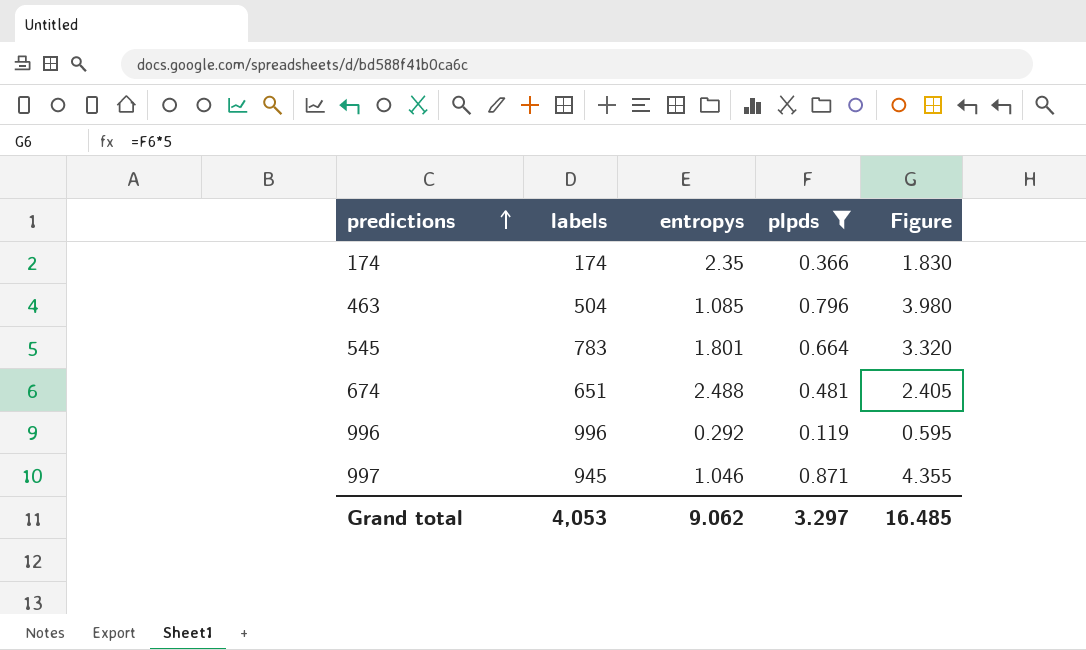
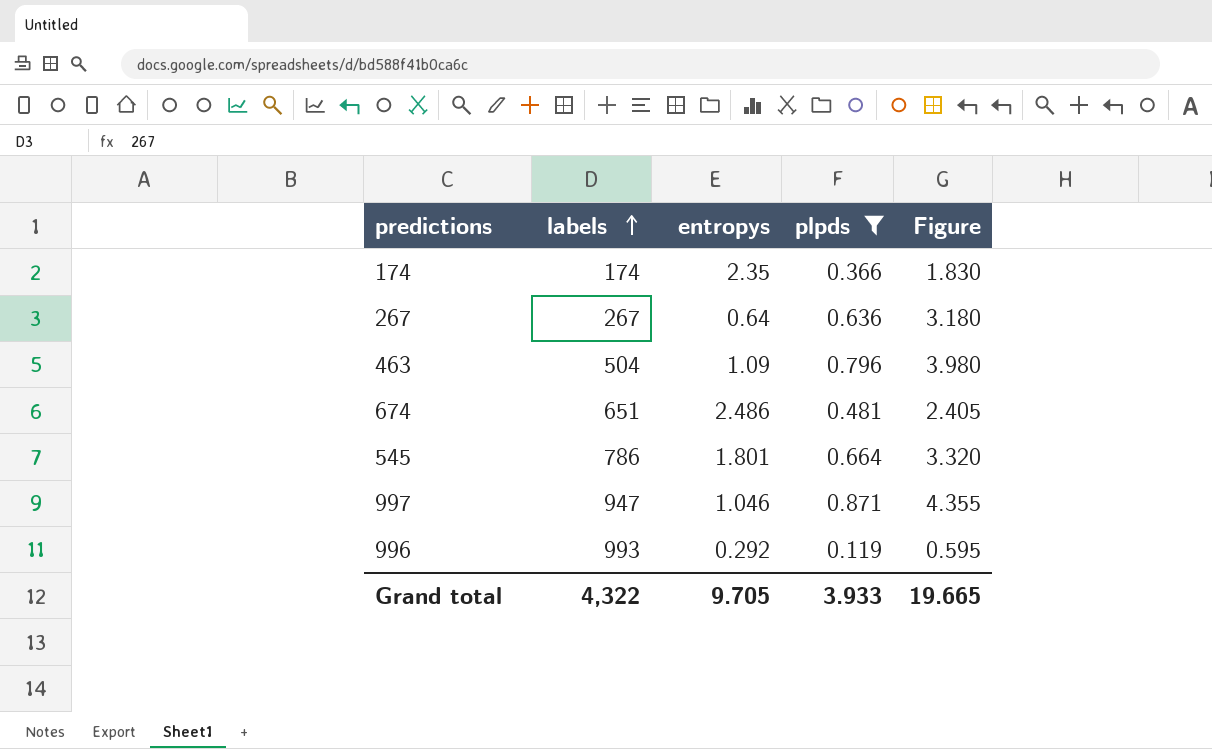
row order: predictions ascending -> labels ascending
row 267: none -> 267 | 0.64 | 0.636 | 3.180
463 | entropys: 1.085 -> 1.09
674 | entropys: 2.488 -> 2.486
545 | labels: 783 -> 786
997 | labels: 945 -> 947
996 | labels: 996 -> 993
Grand total | labels: 4,053 -> 4,322
Grand total | entropys: 9.062 -> 9.705
Grand total | plpds: 3.297 -> 3.933
Grand total | Figure: 16.485 -> 19.665

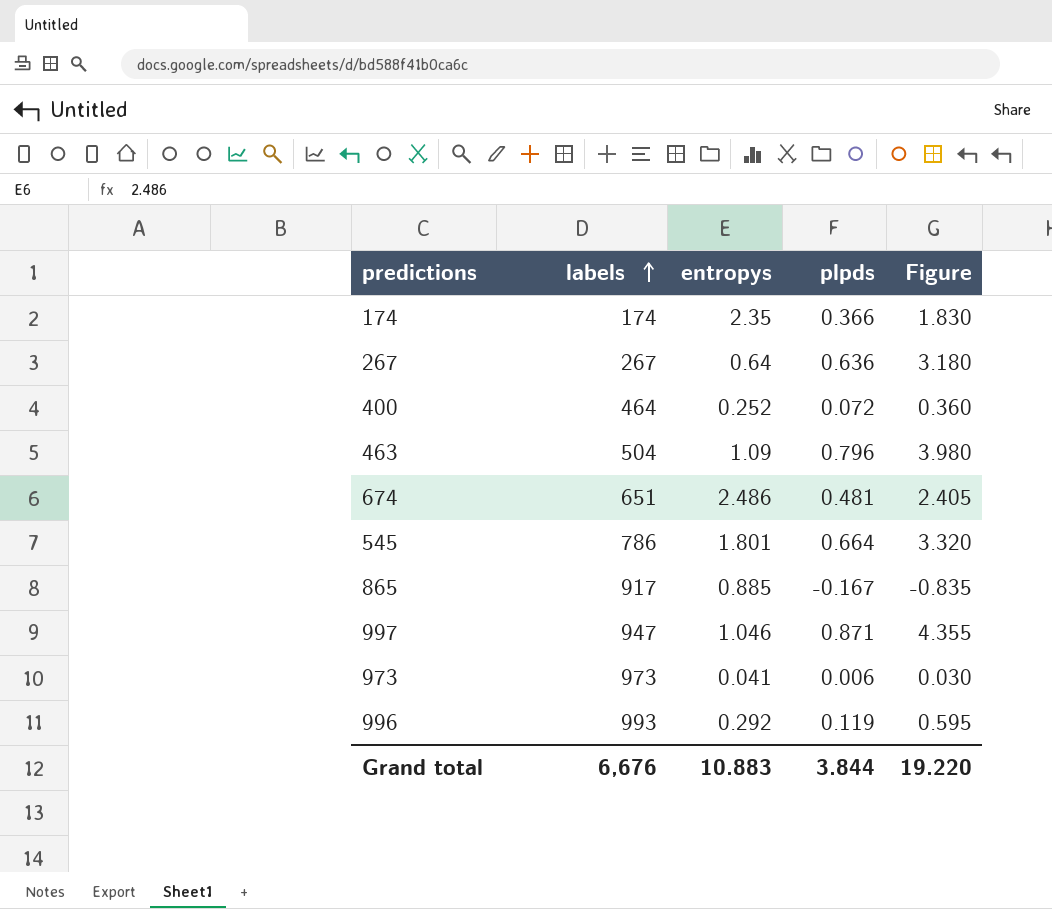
filter: plpds >= 0.119 -> none
Grand total | labels: 4,322 -> 6,676
Grand total | entropys: 9.705 -> 10.883
Grand total | plpds: 3.933 -> 3.844
Grand total | Figure: 19.665 -> 19.220

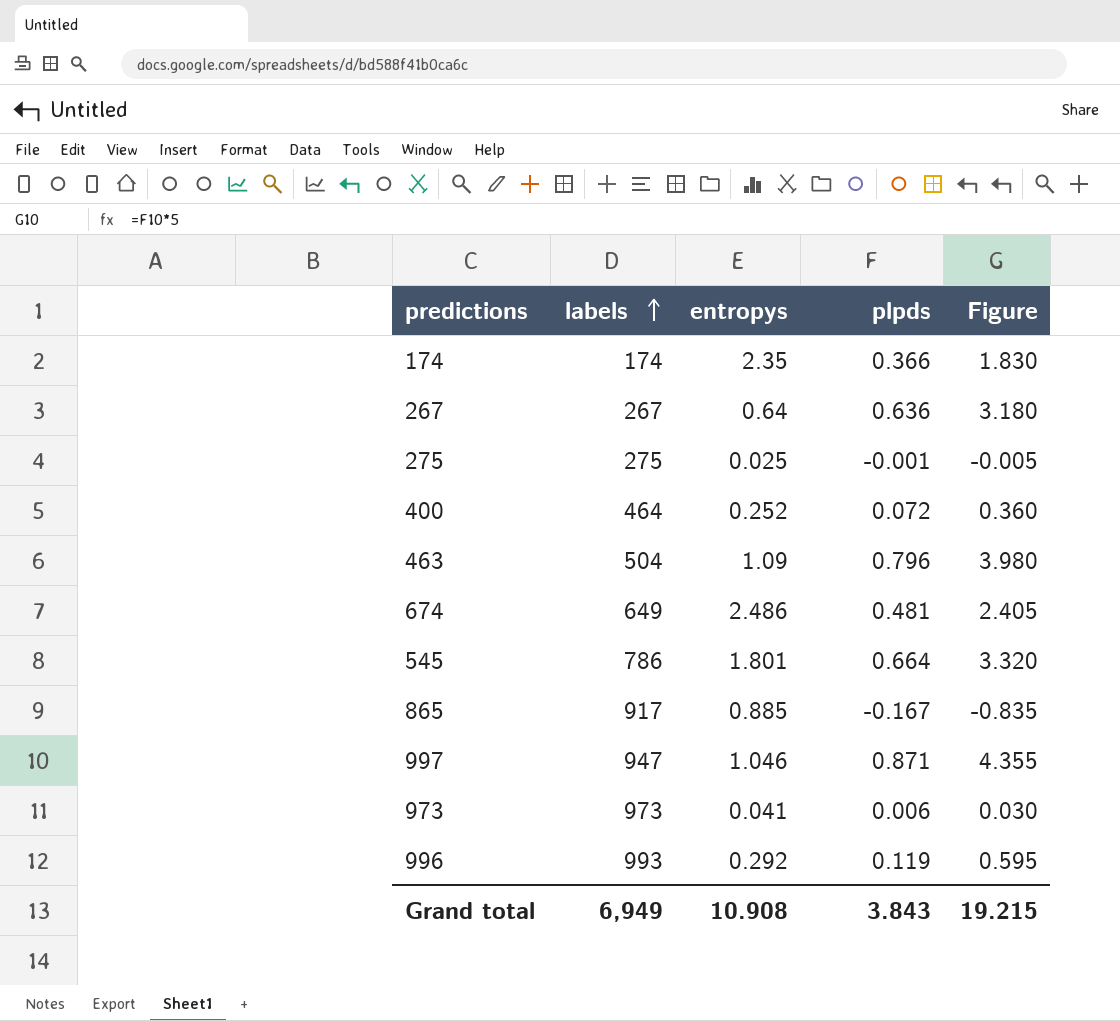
row 275: none -> 275 | 0.025 | -0.001 | -0.005
674 | labels: 651 -> 649
Grand total | labels: 6,676 -> 6,949
Grand total | entropys: 10.883 -> 10.908
Grand total | plpds: 3.844 -> 3.843
Grand total | Figure: 19.220 -> 19.215

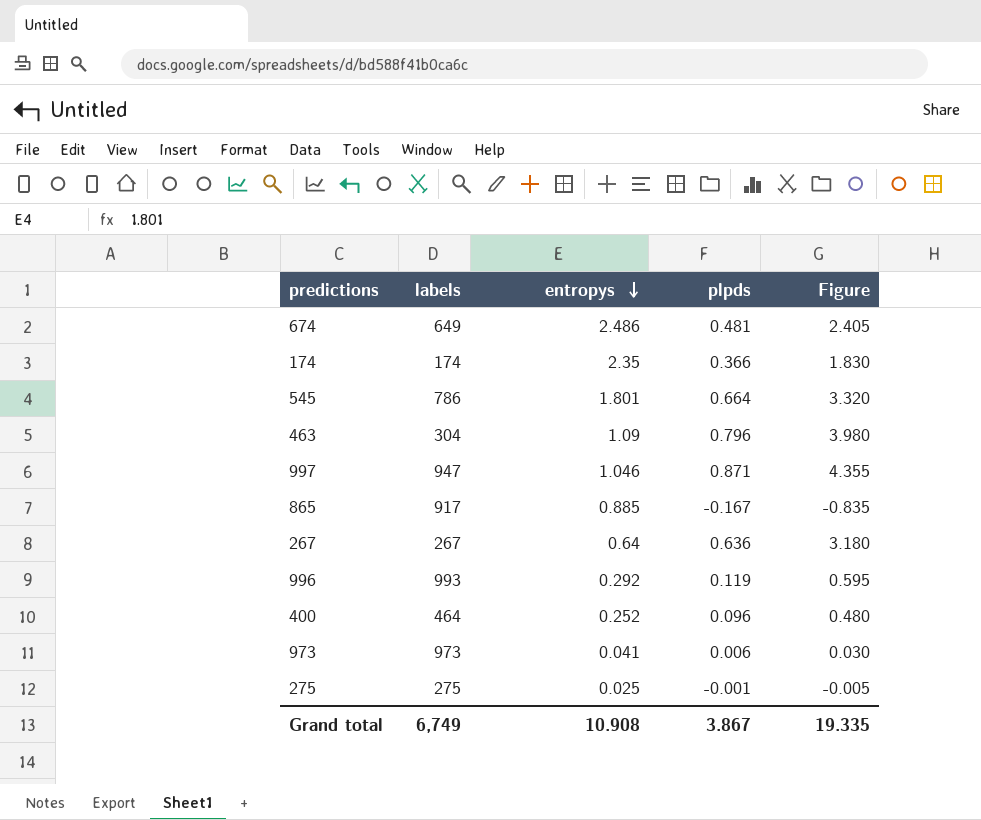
row order: labels ascending -> entropys descending
463 | labels: 504 -> 304
400 | plpds: 0.072 -> 0.096
400 | Figure: 0.360 -> 0.480
Grand total | labels: 6,949 -> 6,749
Grand total | plpds: 3.843 -> 3.867
Grand total | Figure: 19.215 -> 19.335

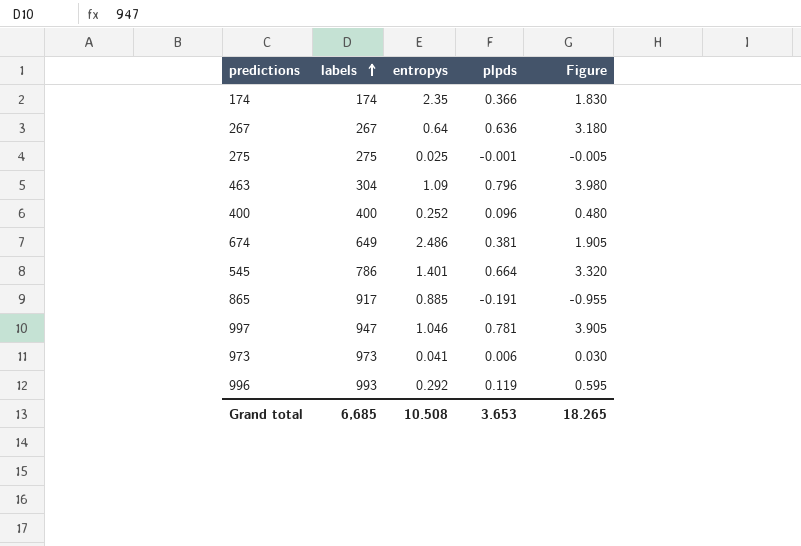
row order: entropys descending -> labels ascending
400 | labels: 464 -> 400
674 | plpds: 0.481 -> 0.381
674 | Figure: 2.405 -> 1.905
545 | entropys: 1.801 -> 1.401
865 | plpds: -0.167 -> -0.191
865 | Figure: -0.835 -> -0.955
997 | plpds: 0.871 -> 0.781
997 | Figure: 4.355 -> 3.905
Grand total | labels: 6,749 -> 6,685
Grand total | entropys: 10.908 -> 10.508
Grand total | plpds: 3.867 -> 3.653
Grand total | Figure: 19.335 -> 18.265

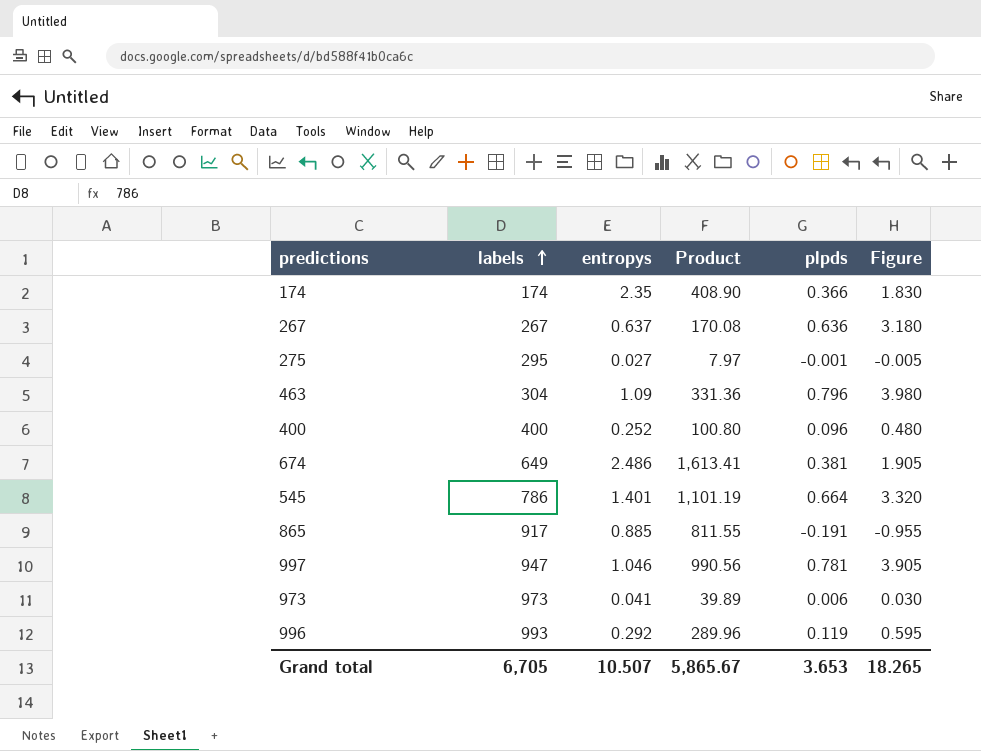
column Product | formula: none -> [labels] * [entropys]
267 | entropys: 0.64 -> 0.637
275 | labels: 275 -> 295
275 | entropys: 0.025 -> 0.027
Grand total | labels: 6,685 -> 6,705
Grand total | entropys: 10.508 -> 10.507

